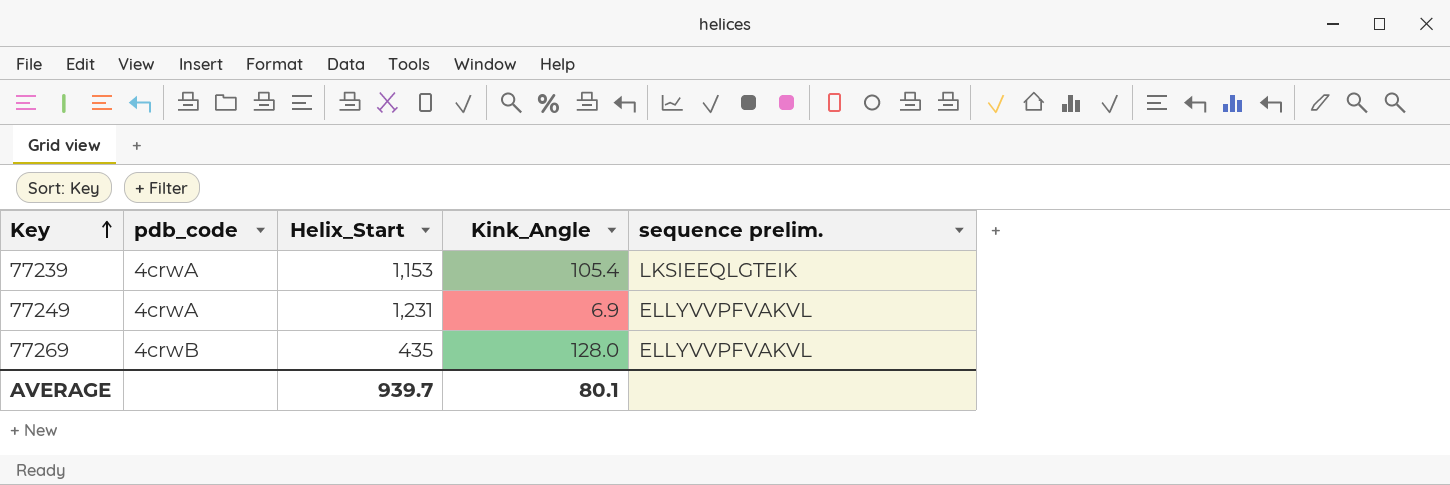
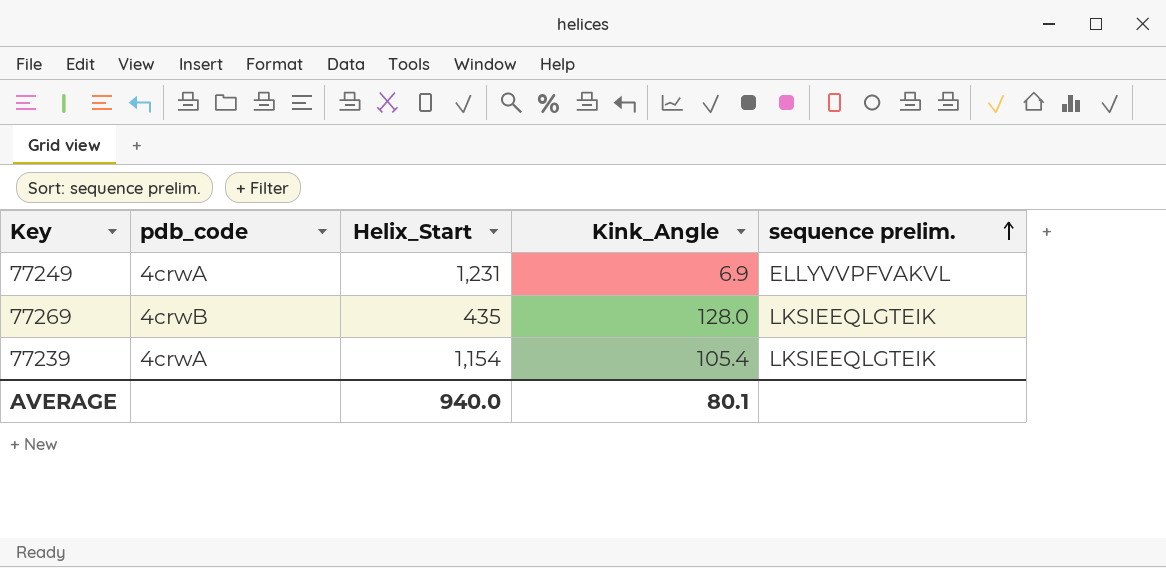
row order: Key ascending -> sequence prelim. ascending
77269 | sequence prelim.: ELLYVVPFVAKVL -> LKSIEEQLGTEIK
77239 | Helix_Start: 1,153 -> 1,154
AVERAGE | Helix_Start: 939.7 -> 940.0

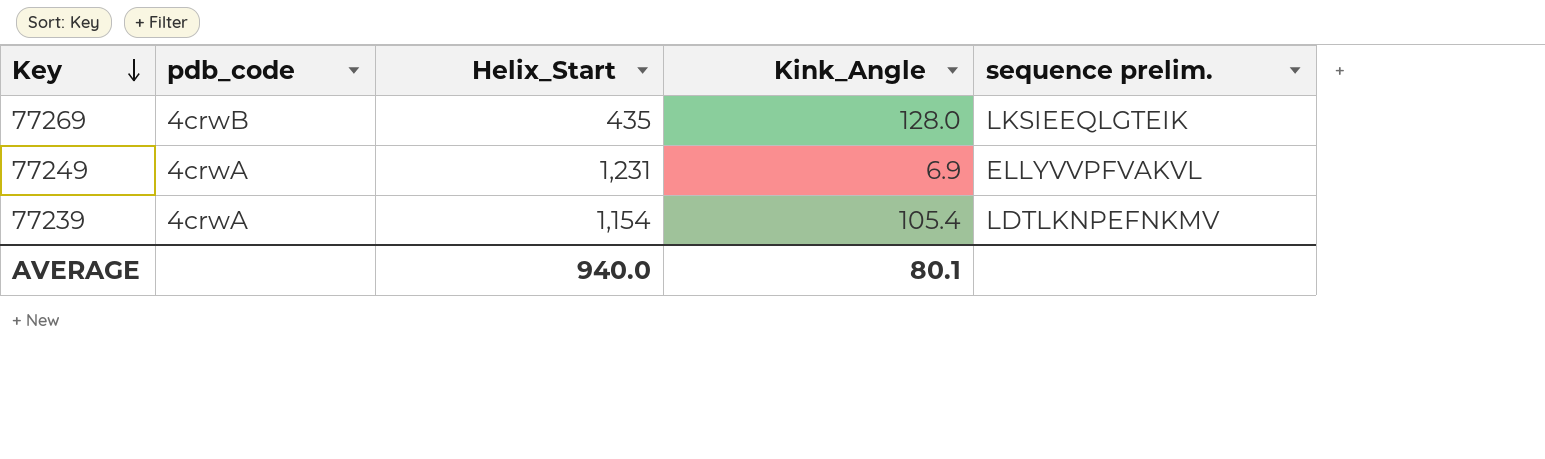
row order: sequence prelim. ascending -> Key descending
77239 | sequence prelim.: LKSIEEQLGTEIK -> LDTLKNPEFNKMV

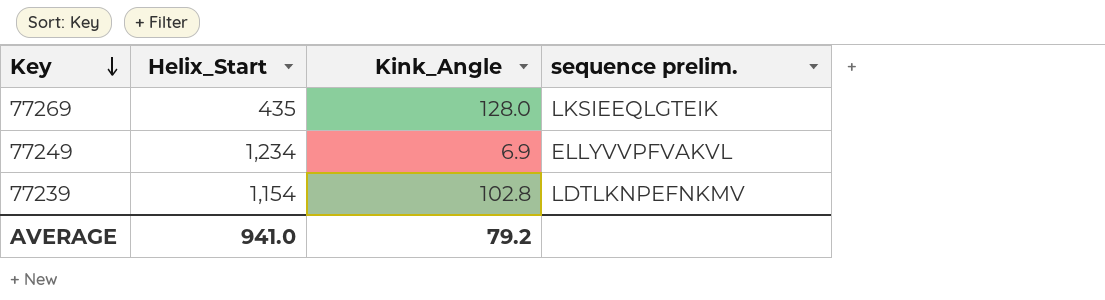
column pdb_code | position: 2 -> none
77249 | Helix_Start: 1,231 -> 1,234
77239 | Kink_Angle: 105.4 -> 102.8
AVERAGE | Helix_Start: 940.0 -> 941.0
AVERAGE | Kink_Angle: 80.1 -> 79.2

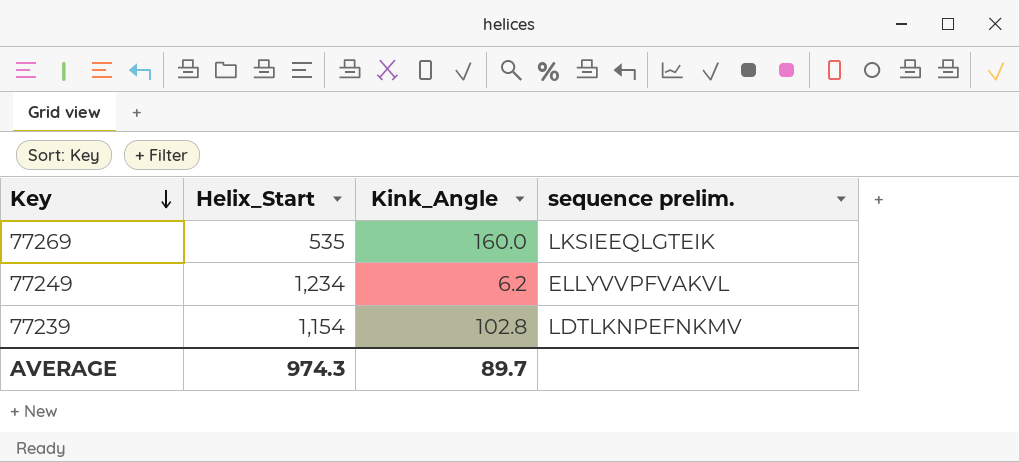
77269 | Helix_Start: 435 -> 535
77269 | Kink_Angle: 128.0 -> 160.0
77249 | Kink_Angle: 6.9 -> 6.2
AVERAGE | Helix_Start: 941.0 -> 974.3
AVERAGE | Kink_Angle: 79.2 -> 89.7

